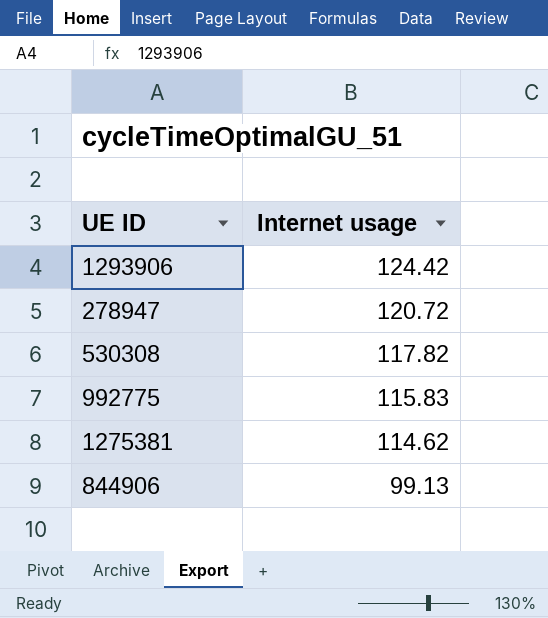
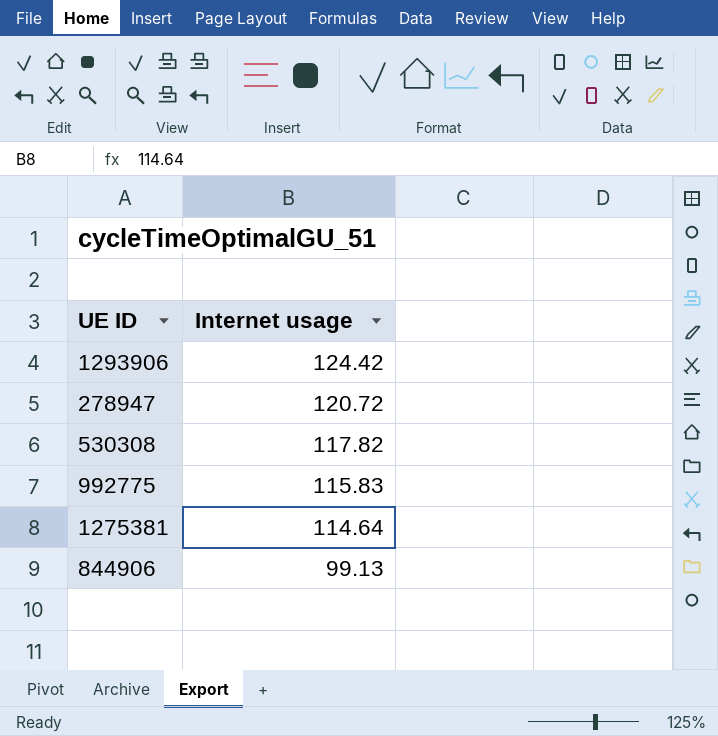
1275381 | Internet usage: 114.62 -> 114.64

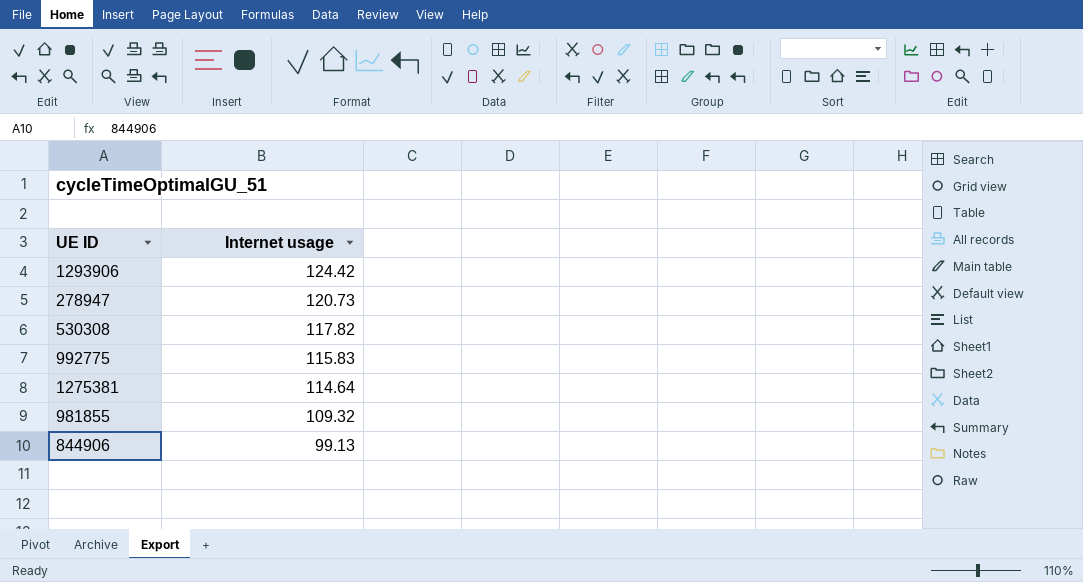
278947 | Internet usage: 120.72 -> 120.73
row 981855: none -> 109.32

